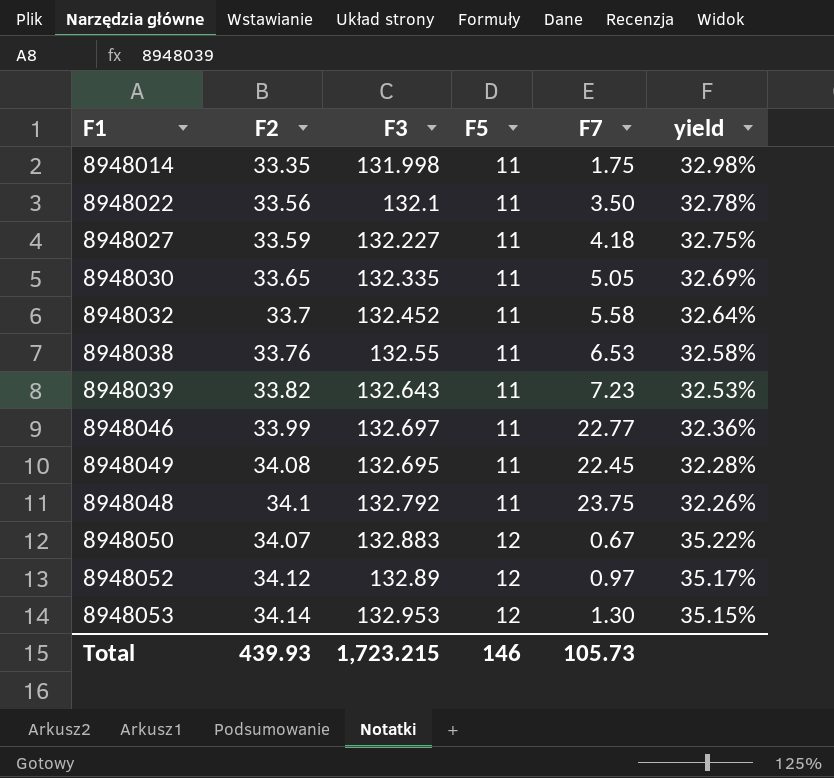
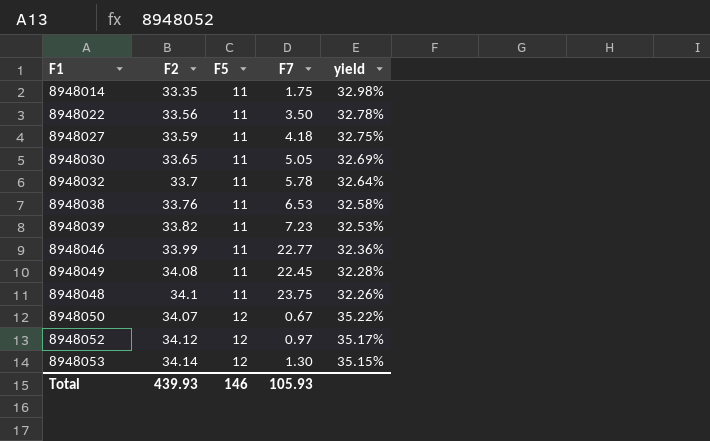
column F3 | position: 3 -> none
8948032 | F7: 5.58 -> 5.78
Total | F7: 105.73 -> 105.93

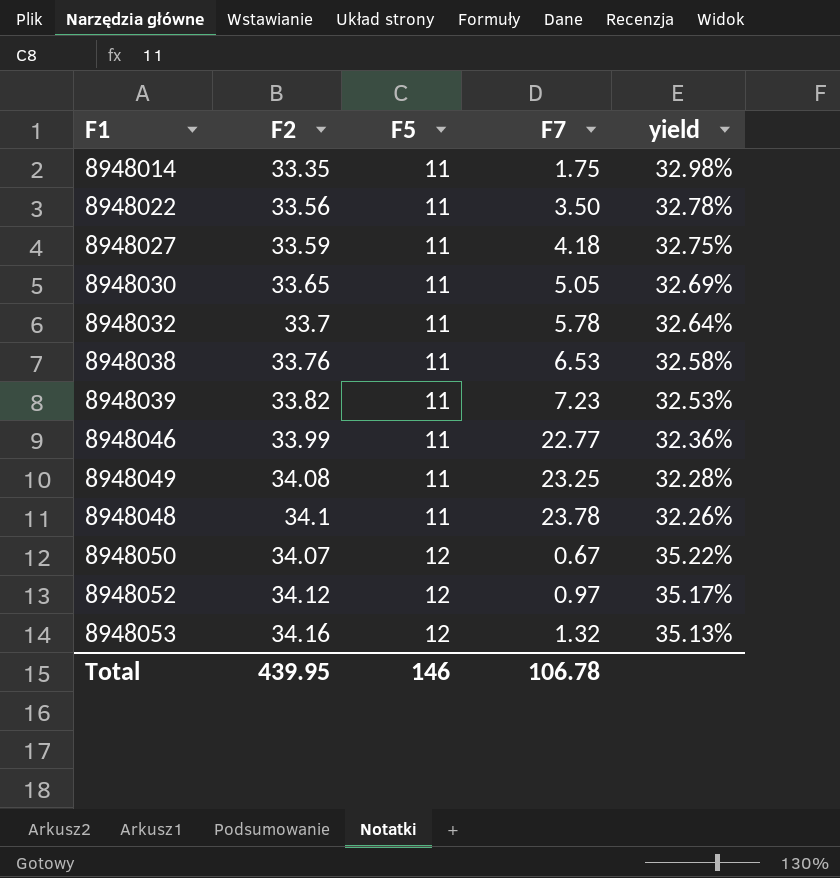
8948049 | F7: 22.45 -> 23.25
8948048 | F7: 23.75 -> 23.78
8948053 | F2: 34.14 -> 34.16
8948053 | F7: 1.30 -> 1.32
8948053 | yield: 35.15% -> 35.13%
Total | F2: 439.93 -> 439.95
Total | F7: 105.93 -> 106.78

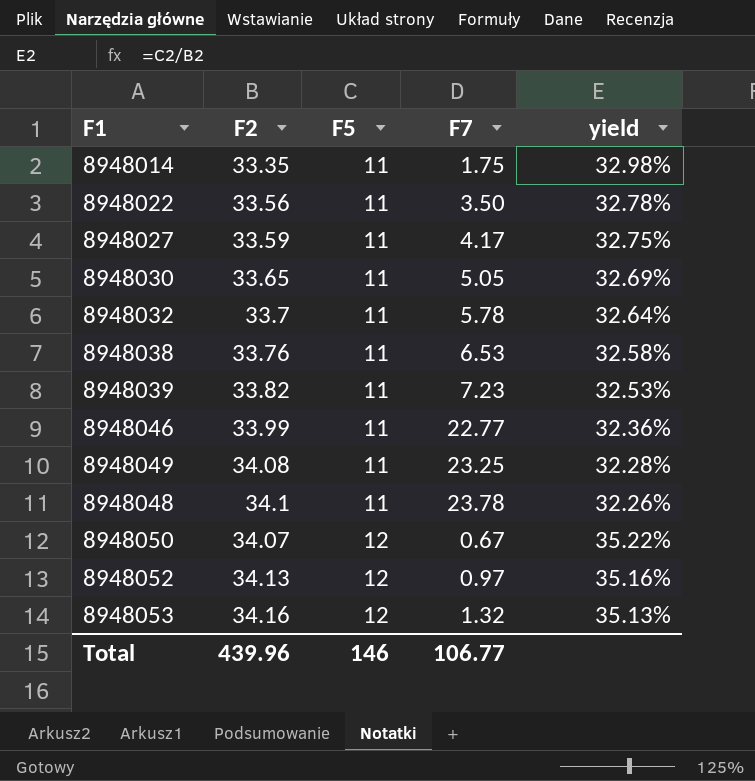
8948027 | F7: 4.18 -> 4.17
8948052 | F2: 34.12 -> 34.13
8948052 | yield: 35.17% -> 35.16%
Total | F2: 439.95 -> 439.96
Total | F7: 106.78 -> 106.77

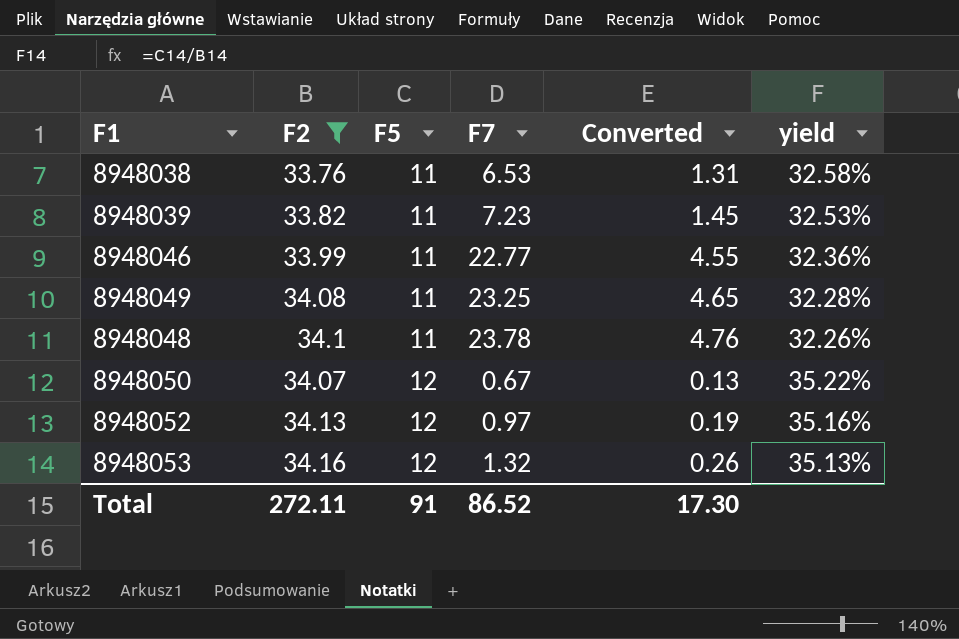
filter: none -> F2 >= 33.76
column Converted | formula: none -> [F7] * 0.2
Total | F2: 439.96 -> 272.11
Total | F5: 146 -> 91
Total | F7: 106.77 -> 86.52

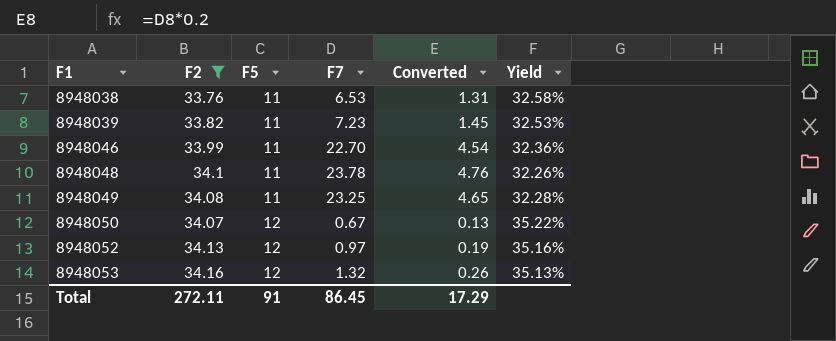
row order: F5 ascending -> F1 ascending
column name: yield -> Yield
8948046 | F7: 22.77 -> 22.70
8948046 | Converted: 4.55 -> 4.54
Total | F7: 86.52 -> 86.45
Total | Converted: 17.30 -> 17.29

